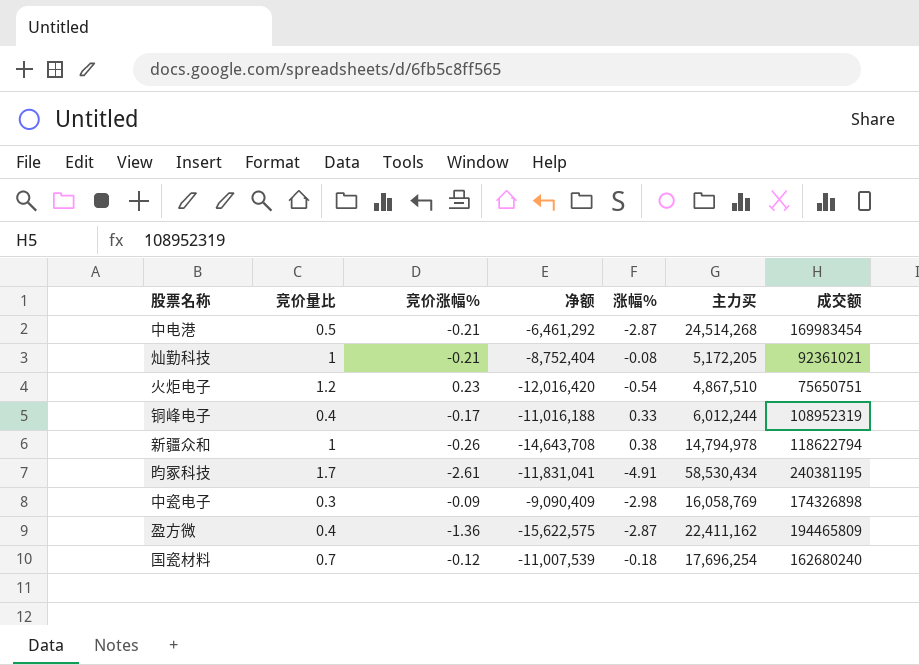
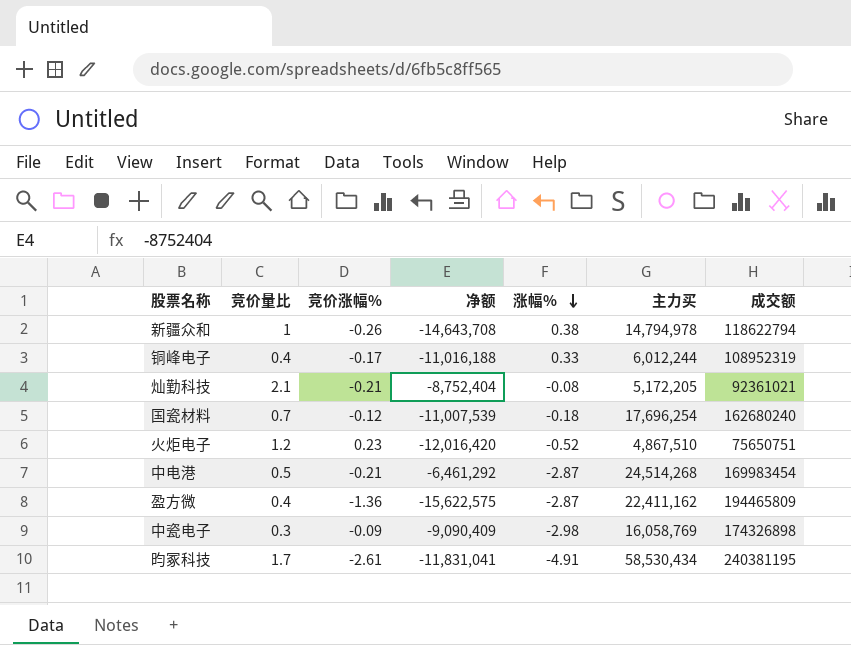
row order: none -> 涨幅% descending
灿勤科技 | 竞价量比: 1 -> 2.1
火炬电子 | 涨幅%: -0.54 -> -0.52

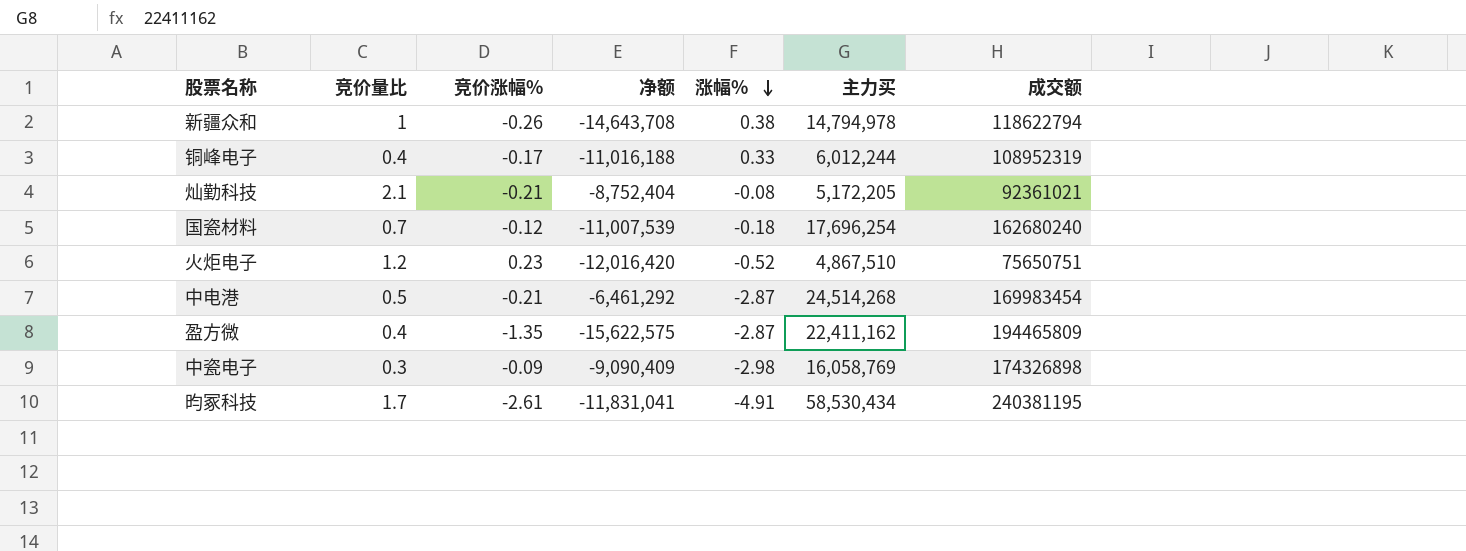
盈方微 | 竞价涨幅%: -1.36 -> -1.35

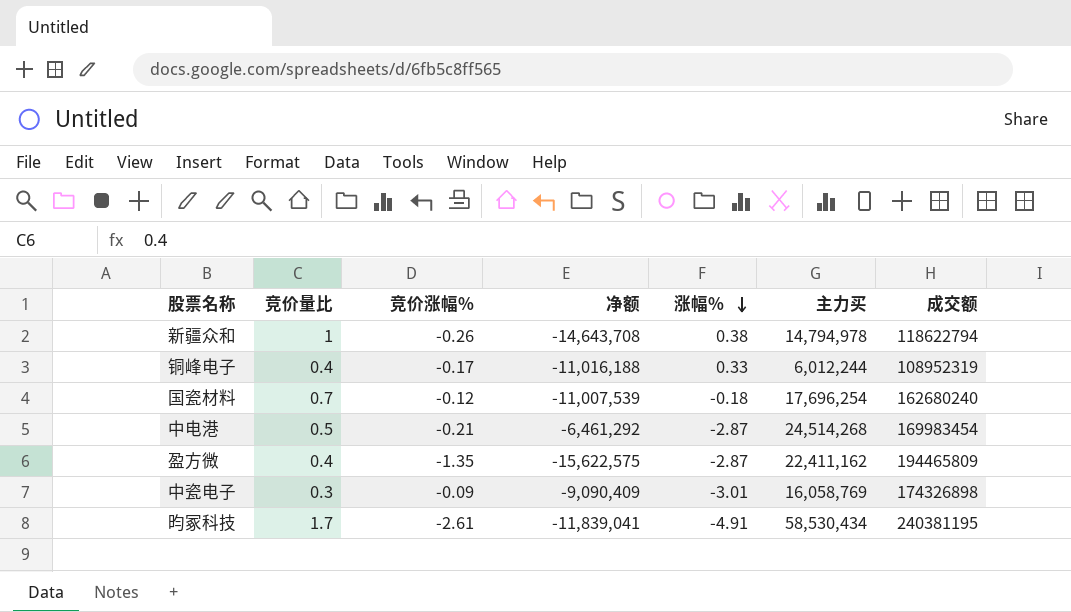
row 灿勤科技: 2.1 | -0.21 | -8,752,404 | -0.08 | 5,172,205 | 92361021 -> none
row 火炬电子: 1.2 | 0.23 | -12,016,420 | -0.52 | 4,867,510 | 75650751 -> none
中瓷电子 | 涨幅%: -2.98 -> -3.01
昀冢科技 | 净额: -11,831,041 -> -11,839,041

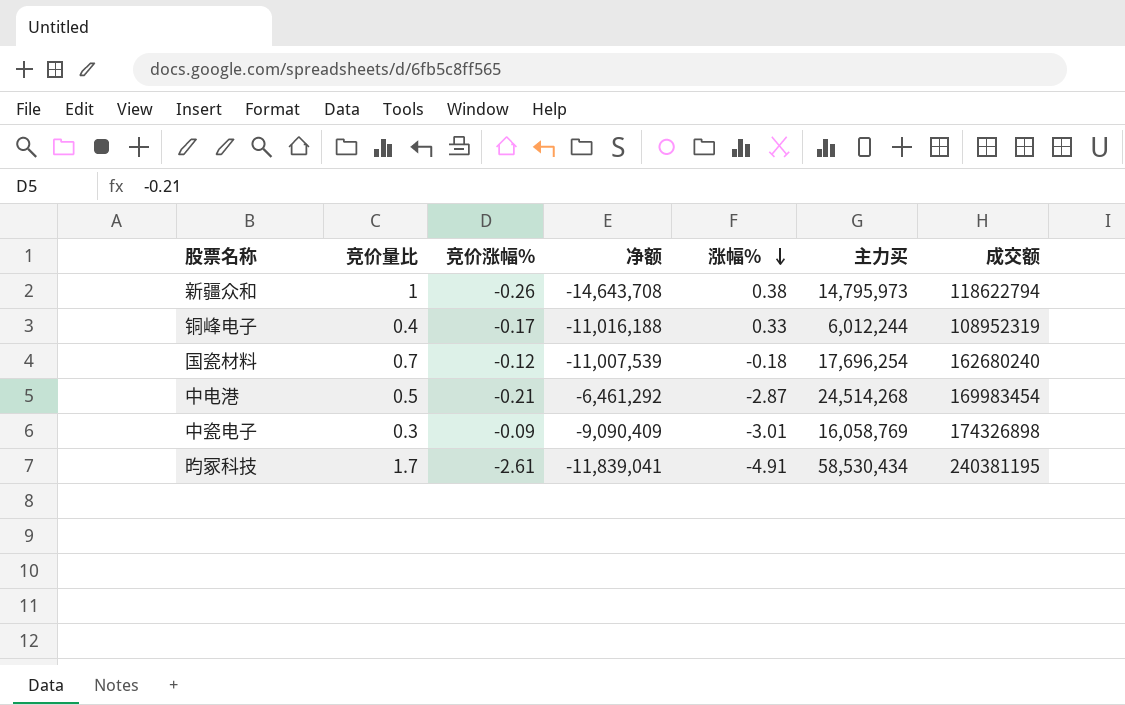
row 盈方微: 0.4 | -1.35 | -15,622,575 | -2.87 | 22,411,162 | 194465809 -> none
新疆众和 | 主力买: 14,794,978 -> 14,795,973

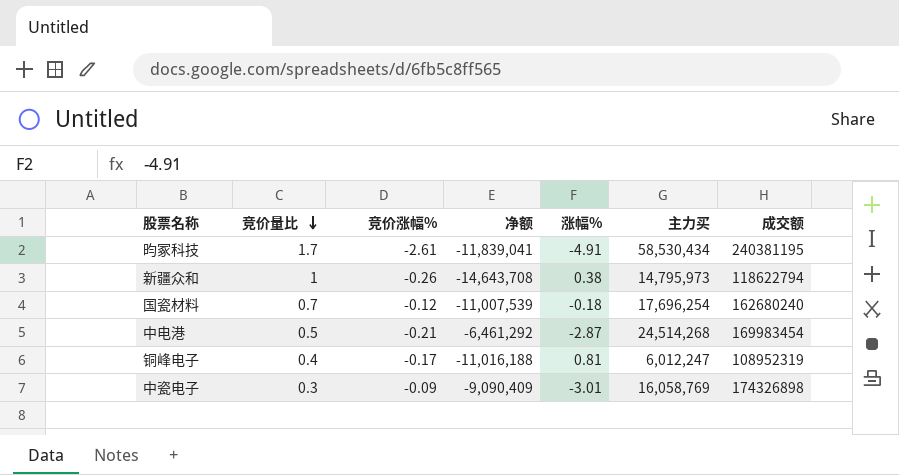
row order: 涨幅% descending -> 竞价量比 descending
铜峰电子 | 涨幅%: 0.33 -> 0.81
铜峰电子 | 主力买: 6,012,244 -> 6,012,247

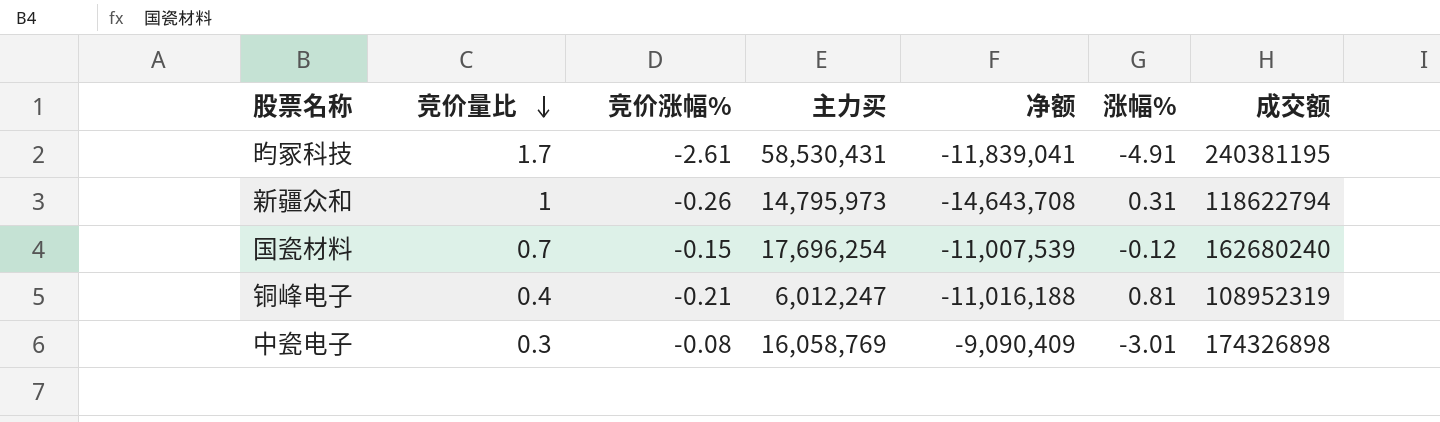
column 主力买 | position: 6 -> 4
row 中电港: 0.5 | -0.21 | -6,461,292 | -2.87 | 24,514,268 | 169983454 -> none
昀冢科技 | 主力买: 58,530,434 -> 58,530,431
新疆众和 | 涨幅%: 0.38 -> 0.31
国瓷材料 | 竞价涨幅%: -0.12 -> -0.15
国瓷材料 | 涨幅%: -0.18 -> -0.12
铜峰电子 | 竞价涨幅%: -0.17 -> -0.21
中瓷电子 | 竞价涨幅%: -0.09 -> -0.08

